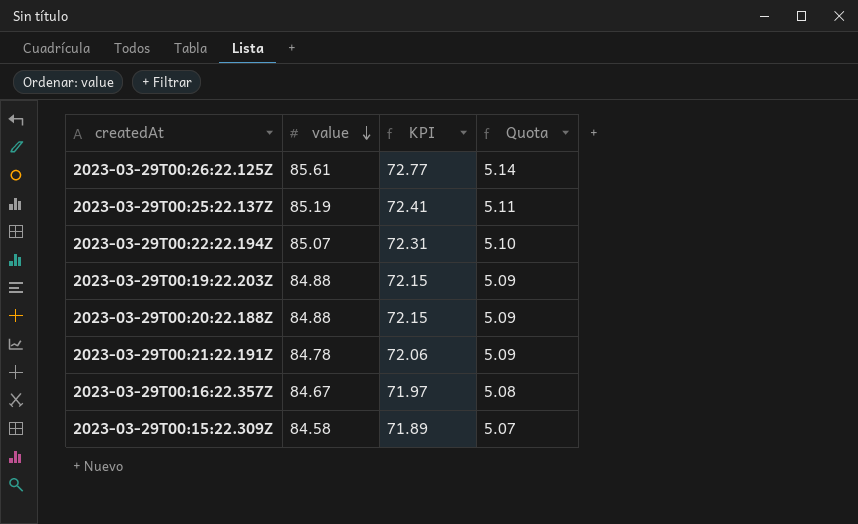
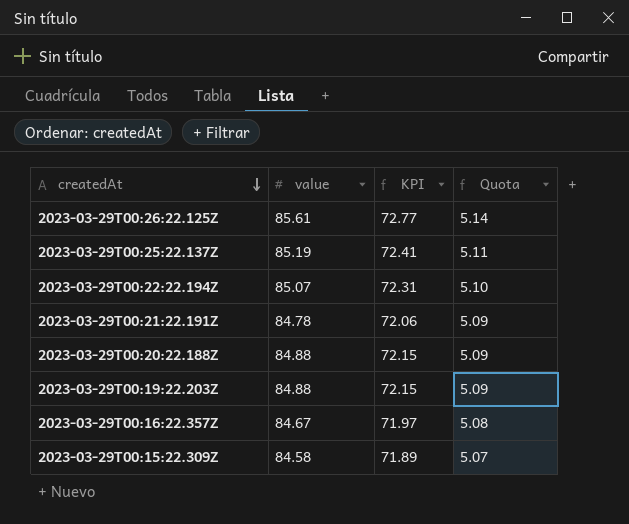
row order: value descending -> createdAt descending

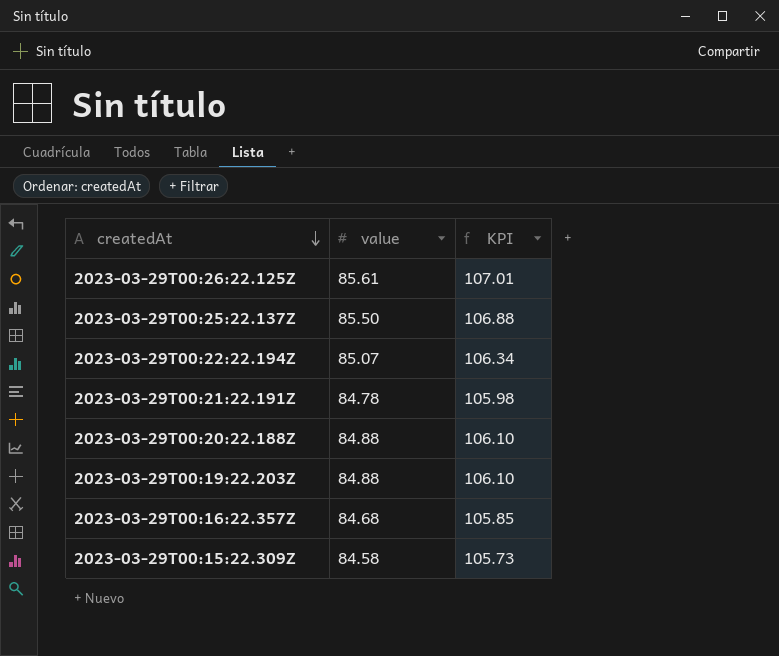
column Quota | formula: [value] * 0.06 -> none
column KPI | formula: [value] * 0.85 -> [value] * 1.25
2023-03-29T00:25:22.137Z | value: 85.19 -> 85.50
2023-03-29T00:16:22.357Z | value: 84.67 -> 84.68

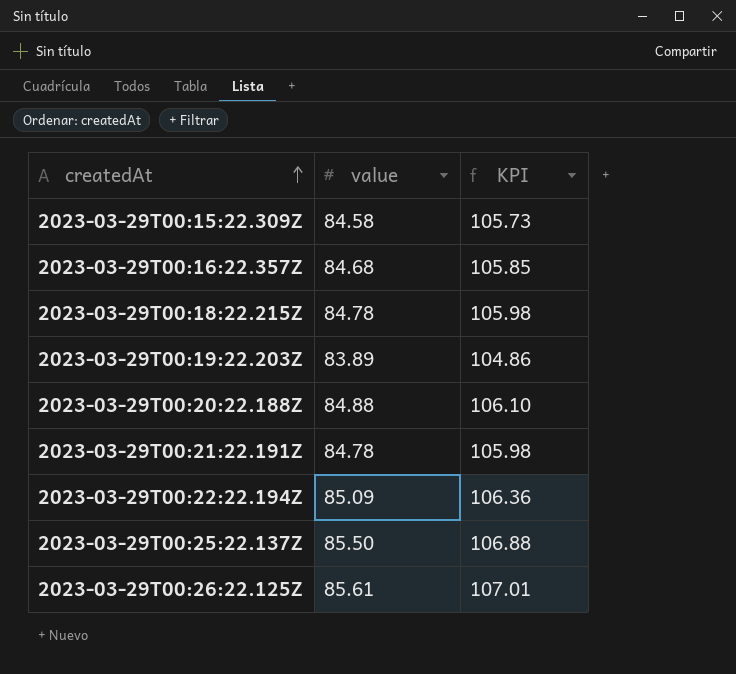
row order: createdAt descending -> createdAt ascending
row 2023-03-29T00:18:22.215Z: none -> 84.78 | 105.98
2023-03-29T00:19:22.203Z | value: 84.88 -> 83.89
2023-03-29T00:19:22.203Z | KPI: 106.10 -> 104.86
2023-03-29T00:22:22.194Z | value: 85.07 -> 85.09
2023-03-29T00:22:22.194Z | KPI: 106.34 -> 106.36

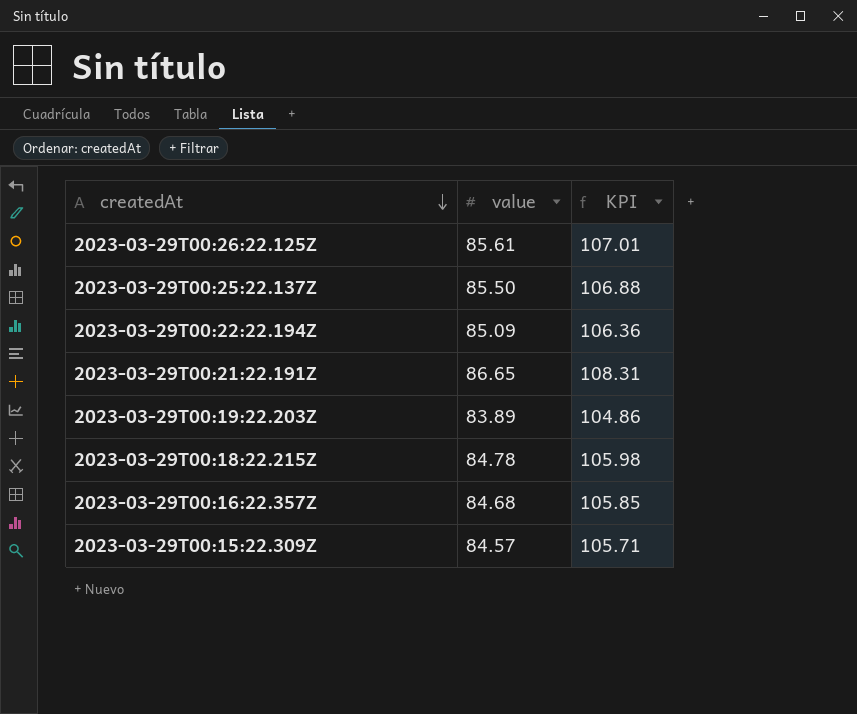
row order: createdAt ascending -> createdAt descending
row 2023-03-29T00:20:22.188Z: 84.88 | 106.10 -> none
2023-03-29T00:21:22.191Z | value: 84.78 -> 86.65
2023-03-29T00:21:22.191Z | KPI: 105.98 -> 108.31
2023-03-29T00:15:22.309Z | value: 84.58 -> 84.57
2023-03-29T00:15:22.309Z | KPI: 105.73 -> 105.71

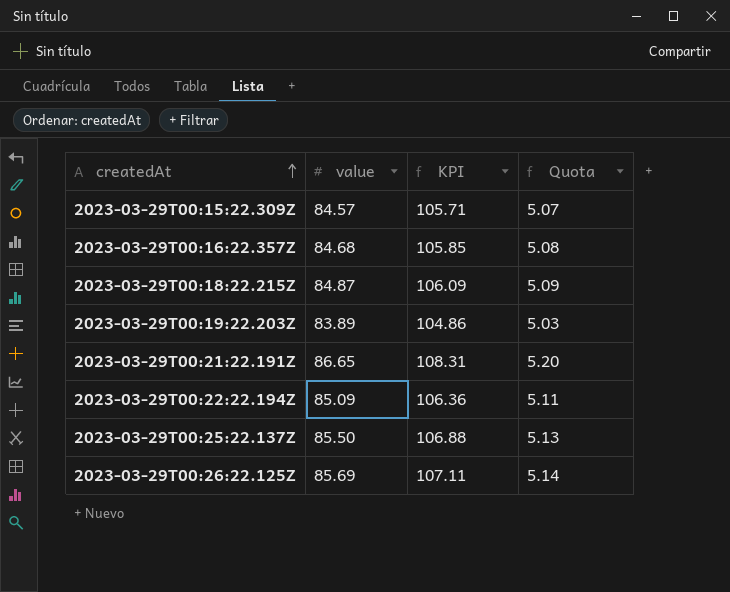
row order: createdAt descending -> createdAt ascending
column Quota | formula: none -> [value] * 0.06
2023-03-29T00:18:22.215Z | value: 84.78 -> 84.87
2023-03-29T00:18:22.215Z | KPI: 105.98 -> 106.09
2023-03-29T00:26:22.125Z | value: 85.61 -> 85.69
2023-03-29T00:26:22.125Z | KPI: 107.01 -> 107.11

